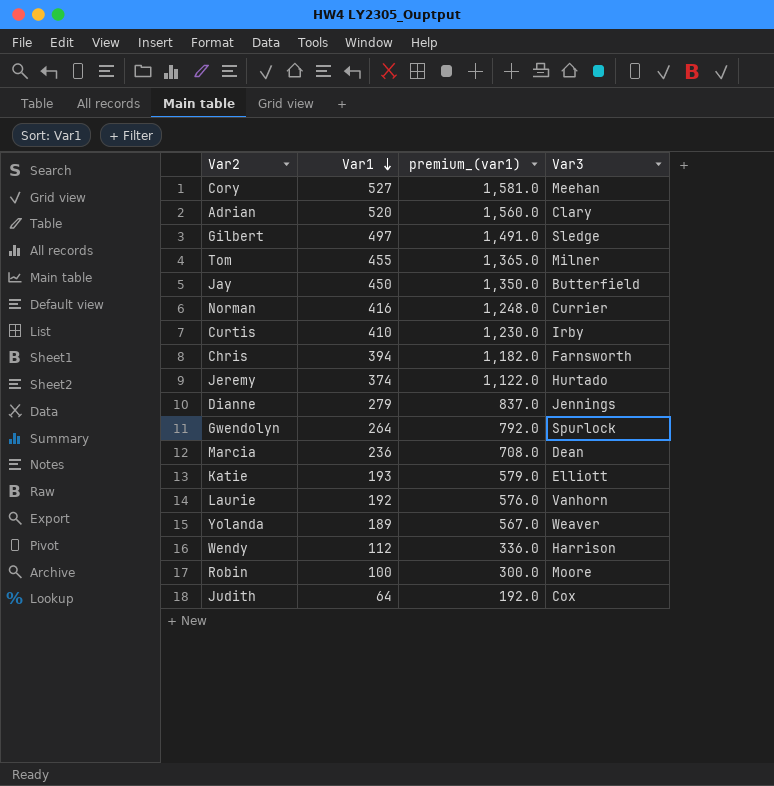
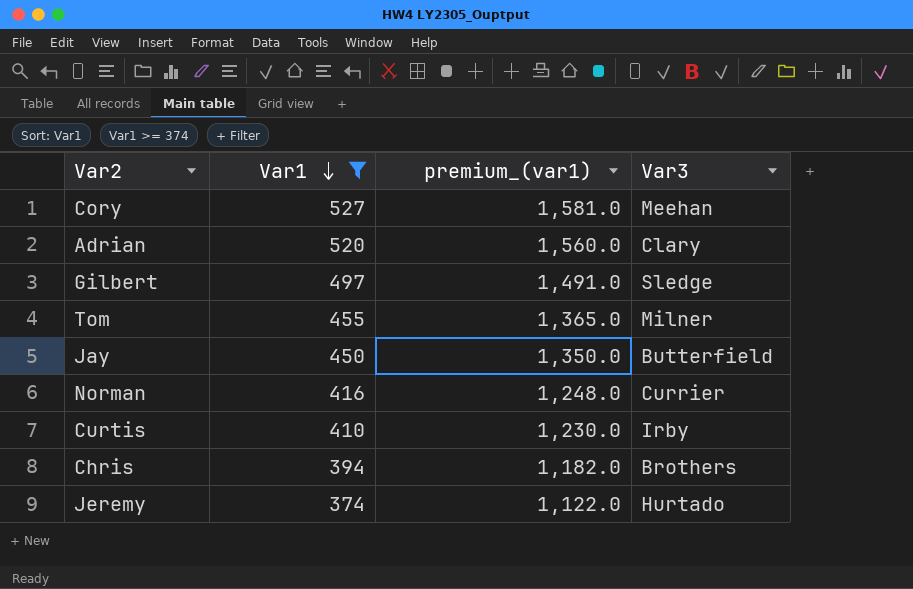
filter: none -> Var1 >= 374
Chris | Var3: Farnsworth -> Brothers

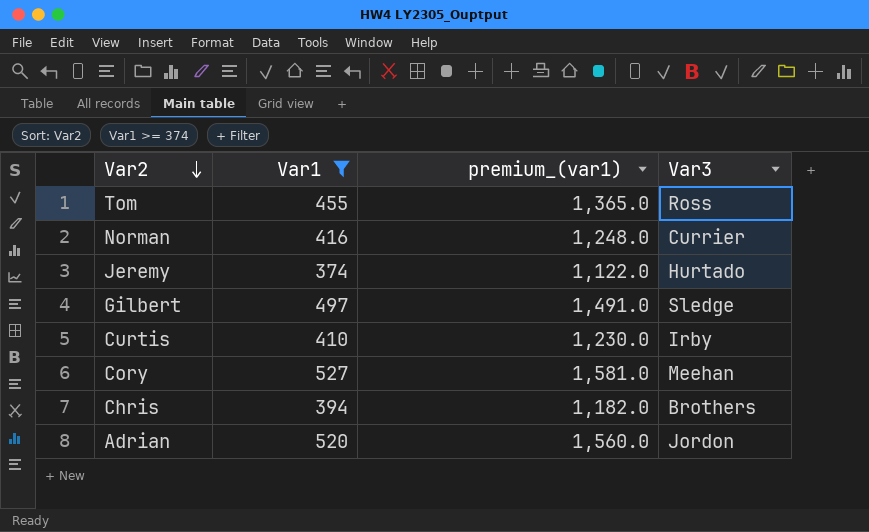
row order: Var1 descending -> Var2 descending
row Jay: 450 | 1,350.0 | Butterfield -> none
Tom | Var3: Milner -> Ross
Adrian | Var3: Clary -> Jordon

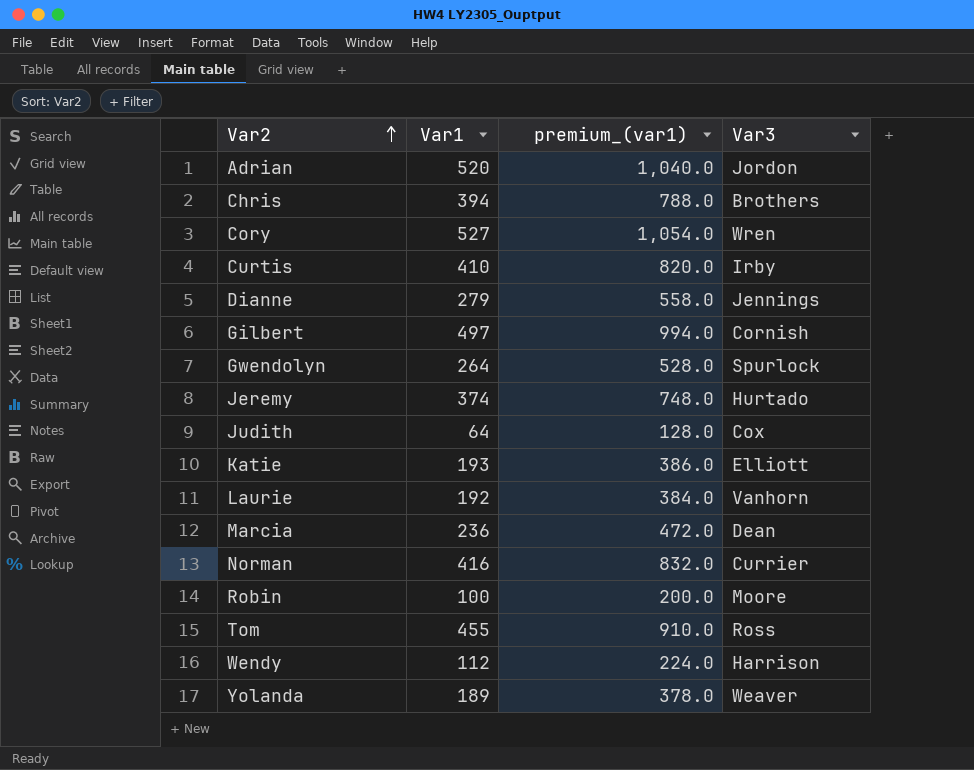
filter: Var1 >= 374 -> none
row order: Var2 descending -> Var2 ascending
column premium_(var1) | formula: [Var1] * 3 -> [Var1] * 2
Cory | Var3: Meehan -> Wren
Gilbert | Var3: Sledge -> Cornish

